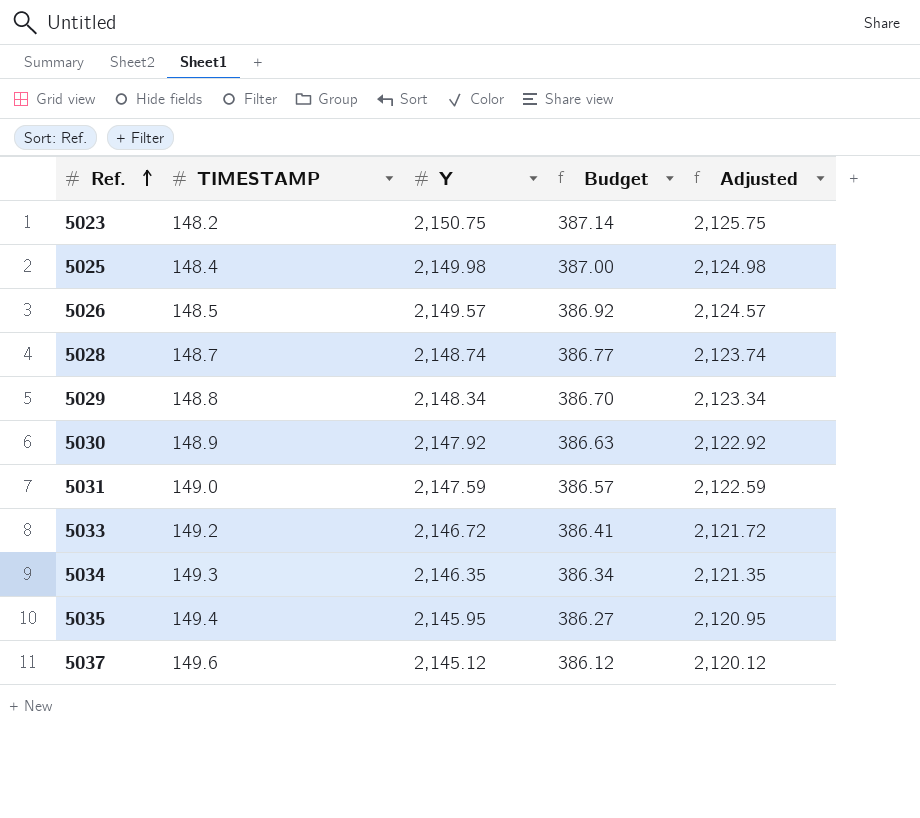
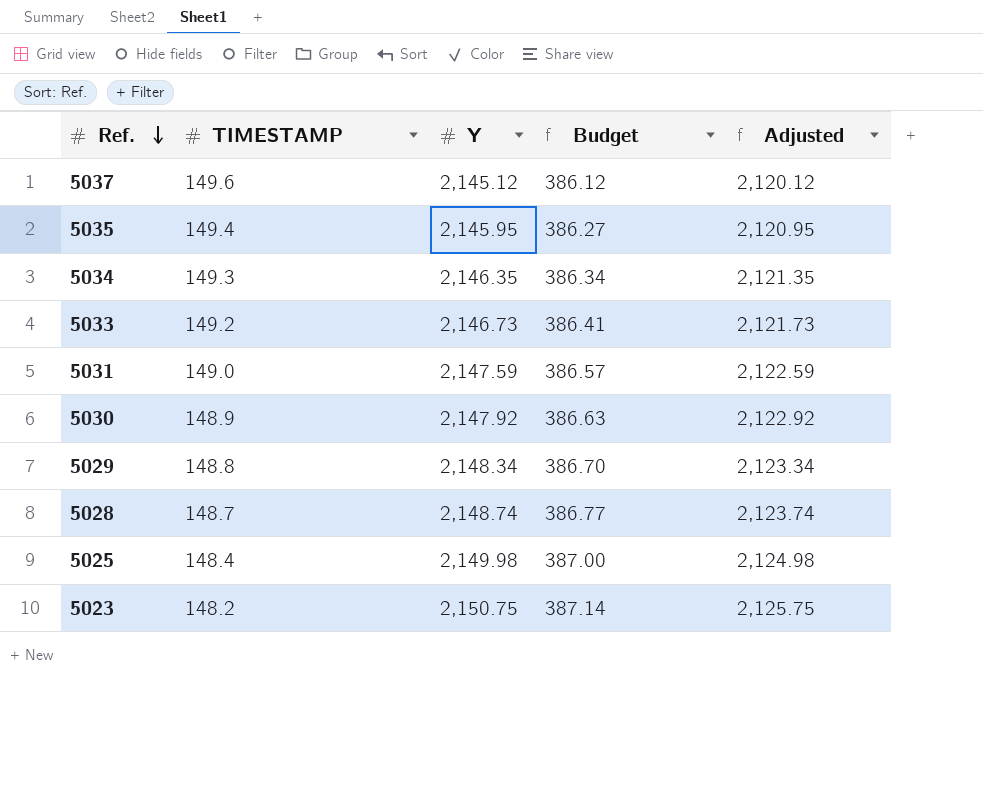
row order: Ref. ascending -> Ref. descending
row 5026: 148.5 | 2,149.57 | 386.92 | 2,124.57 -> none
5033 | Y: 2,146.72 -> 2,146.73
5033 | Adjusted: 2,121.72 -> 2,121.73

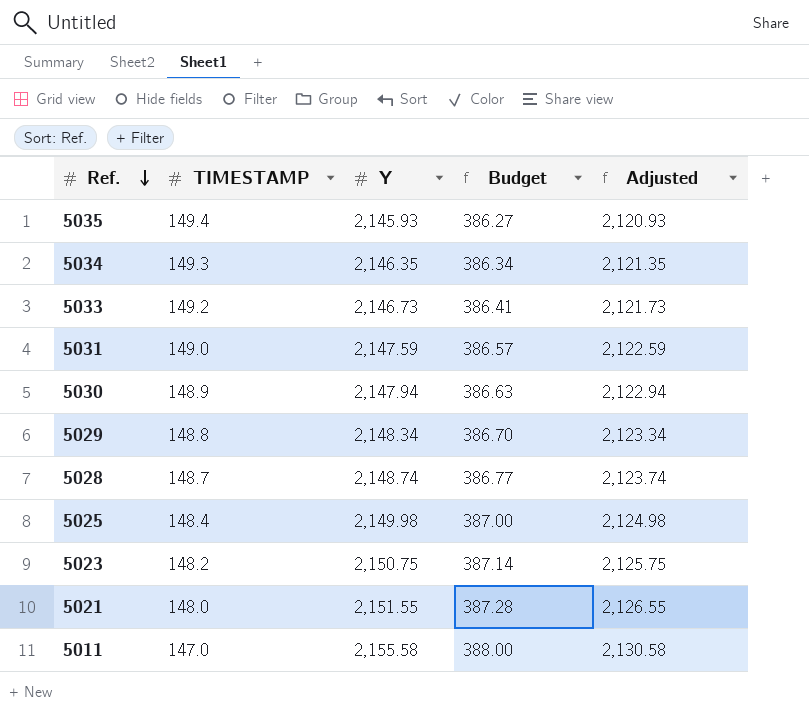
row 5037: 149.6 | 2,145.12 | 386.12 | 2,120.12 -> none
5035 | Y: 2,145.95 -> 2,145.93
5035 | Adjusted: 2,120.95 -> 2,120.93
5030 | Y: 2,147.92 -> 2,147.94
5030 | Adjusted: 2,122.92 -> 2,122.94
row 5021: none -> 148.0 | 2,151.55 | 387.28 | 2,126.55
row 5011: none -> 147.0 | 2,155.58 | 388.00 | 2,130.58

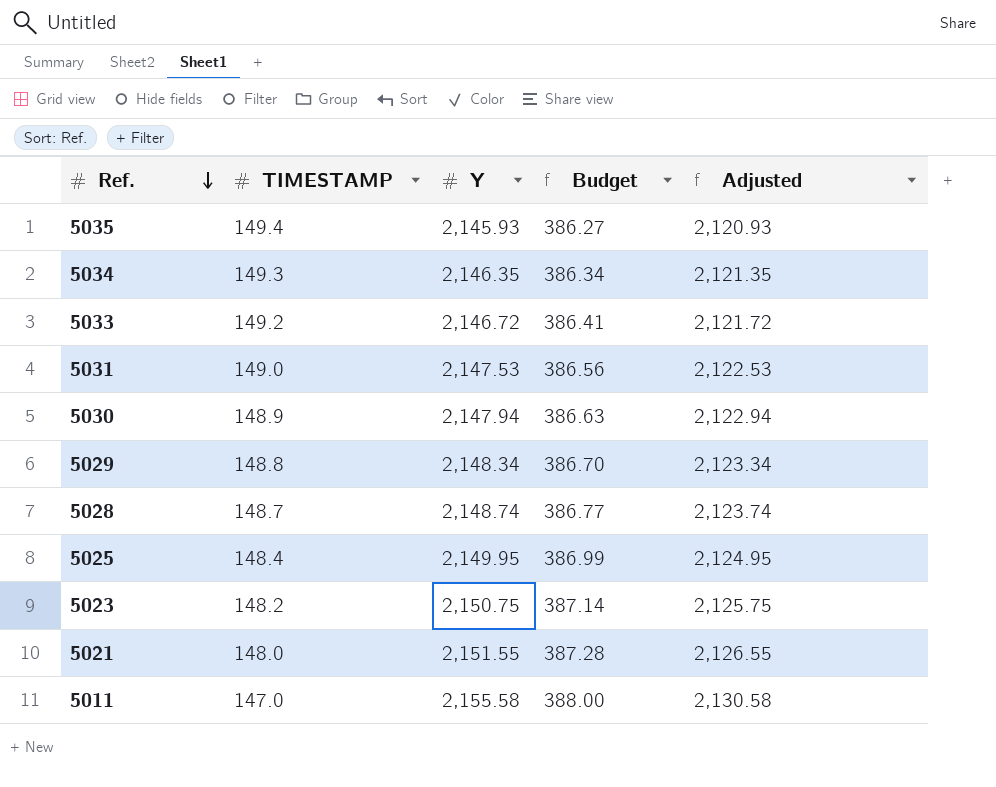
5033 | Y: 2,146.73 -> 2,146.72
5033 | Adjusted: 2,121.73 -> 2,121.72
5031 | Y: 2,147.59 -> 2,147.53
5031 | Budget: 386.57 -> 386.56
5031 | Adjusted: 2,122.59 -> 2,122.53
5025 | Y: 2,149.98 -> 2,149.95
5025 | Budget: 387.00 -> 386.99
5025 | Adjusted: 2,124.98 -> 2,124.95

